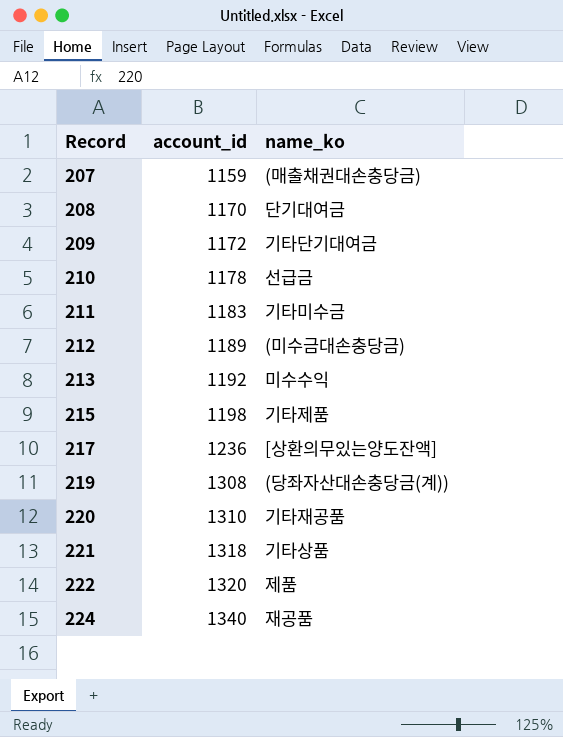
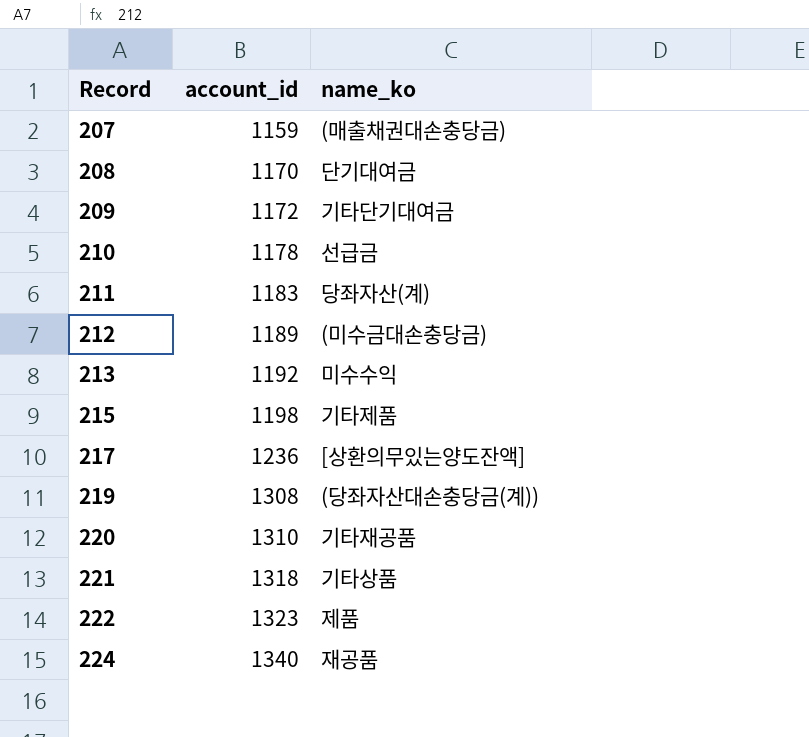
211 | name_ko: 기타미수금 -> 당좌자산(계)
222 | account_id: 1320 -> 1323

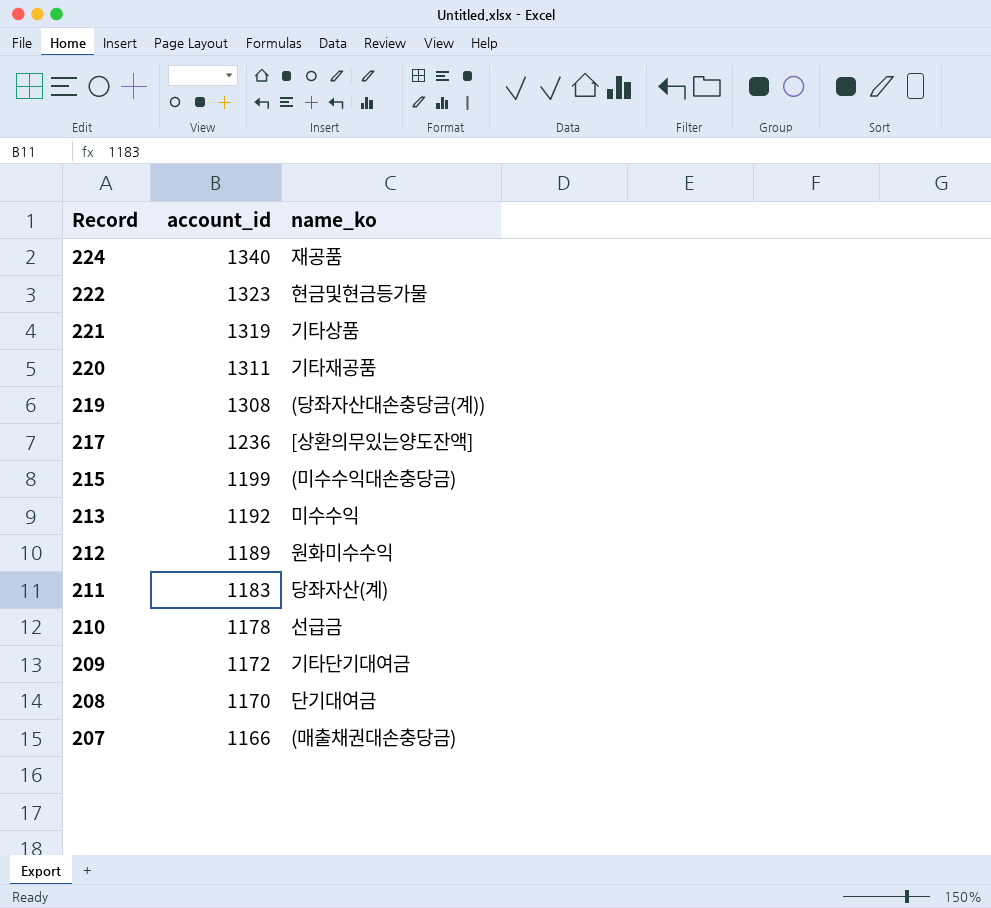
row order: Record ascending -> Record descending
222 | name_ko: 제품 -> 현금및현금등가물
221 | account_id: 1318 -> 1319
220 | account_id: 1310 -> 1311
215 | account_id: 1198 -> 1199
215 | name_ko: 기타제품 -> (미수수익대손충당금)
212 | name_ko: (미수금대손충당금) -> 원화미수수익
207 | account_id: 1159 -> 1166

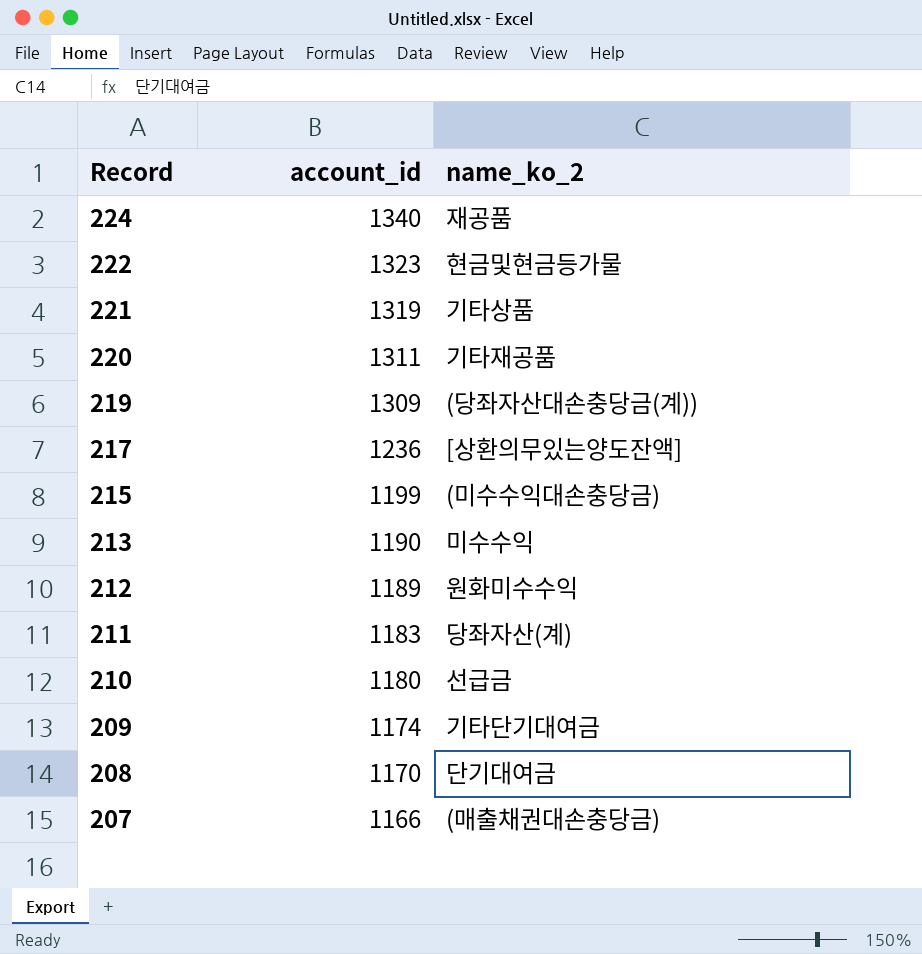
column name: name_ko -> name_ko_2
219 | account_id: 1308 -> 1309
213 | account_id: 1192 -> 1190
210 | account_id: 1178 -> 1180
209 | account_id: 1172 -> 1174

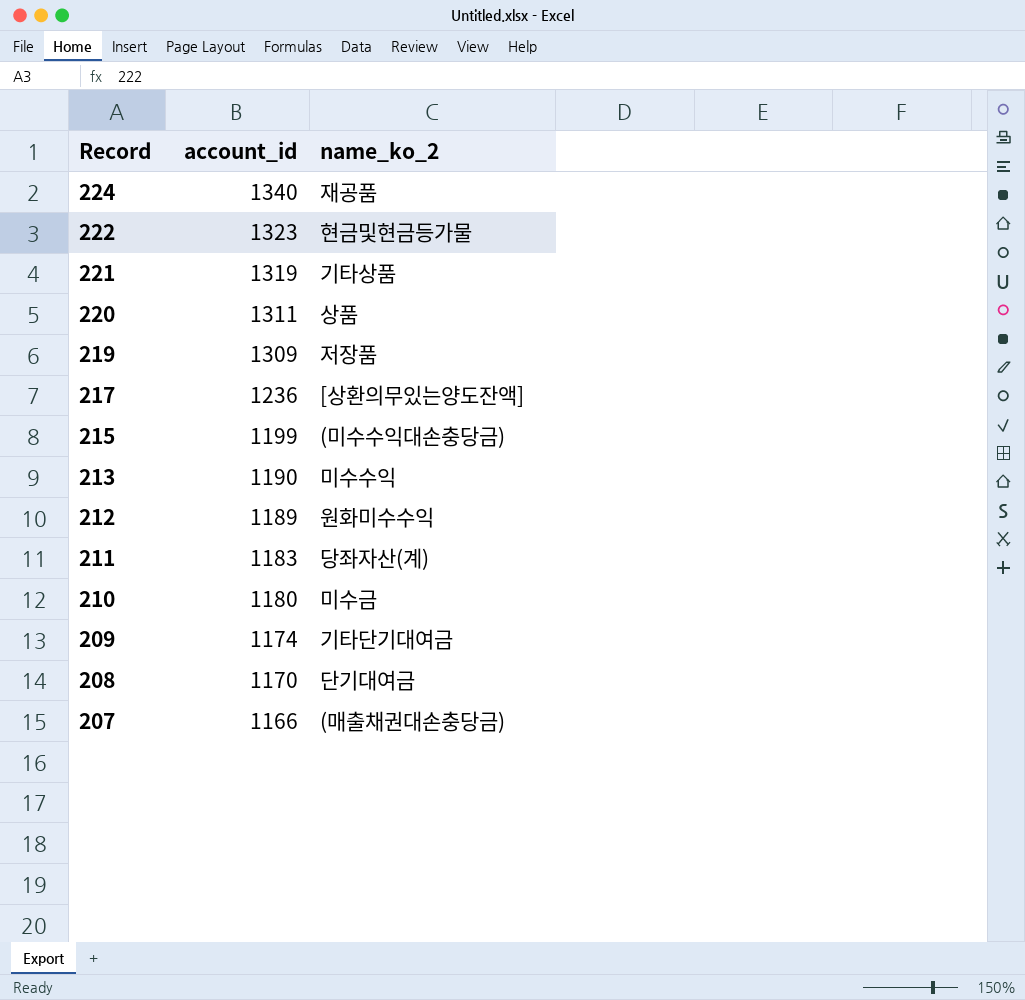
220 | name_ko_2: 기타재공품 -> 상품
219 | name_ko_2: (당좌자산대손충당금(계)) -> 저장품
210 | name_ko_2: 선급금 -> 미수금

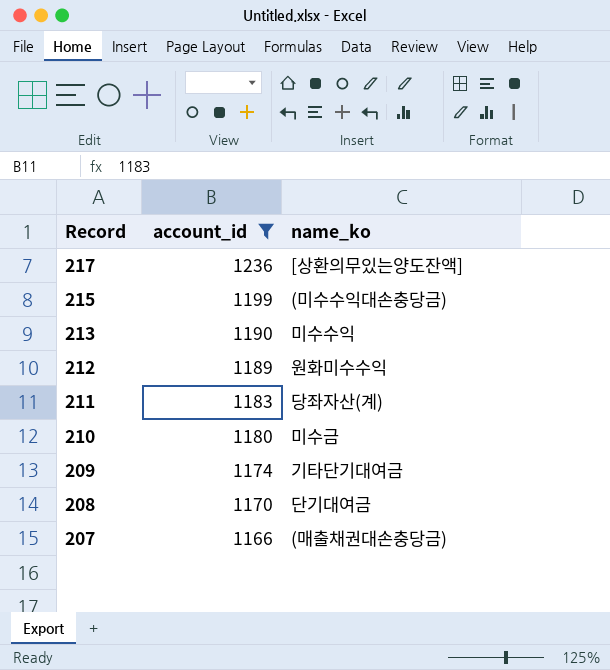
filter: none -> account_id <= 1236
column name: name_ko_2 -> name_ko

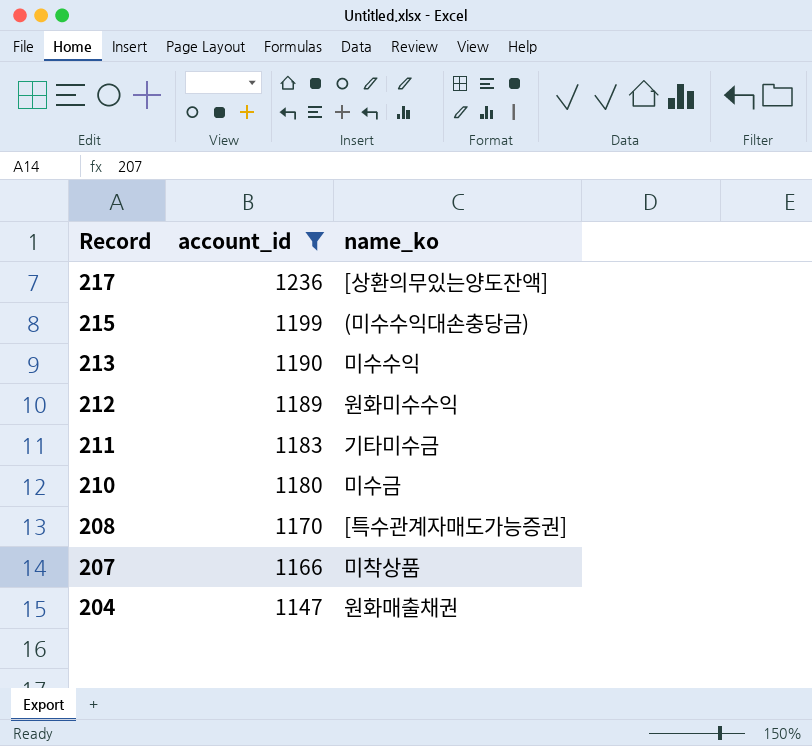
row 209: 1174 | 기타단기대여금 -> none
211 | name_ko: 당좌자산(계) -> 기타미수금
208 | name_ko: 단기대여금 -> [특수관계자매도가능증권]
207 | name_ko: (매출채권대손충당금) -> 미착상품
row 204: none -> 1147 | 원화매출채권

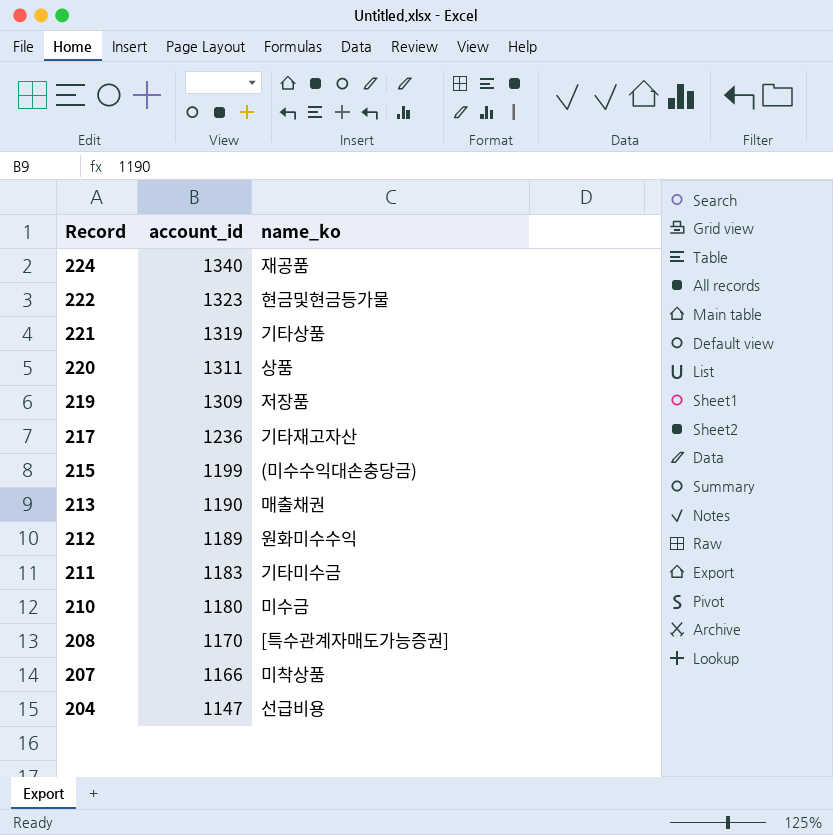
filter: account_id <= 1236 -> none
217 | name_ko: [상환의무있는양도잔액] -> 기타재고자산
213 | name_ko: 미수수익 -> 매출채권
204 | name_ko: 원화매출채권 -> 선급비용

